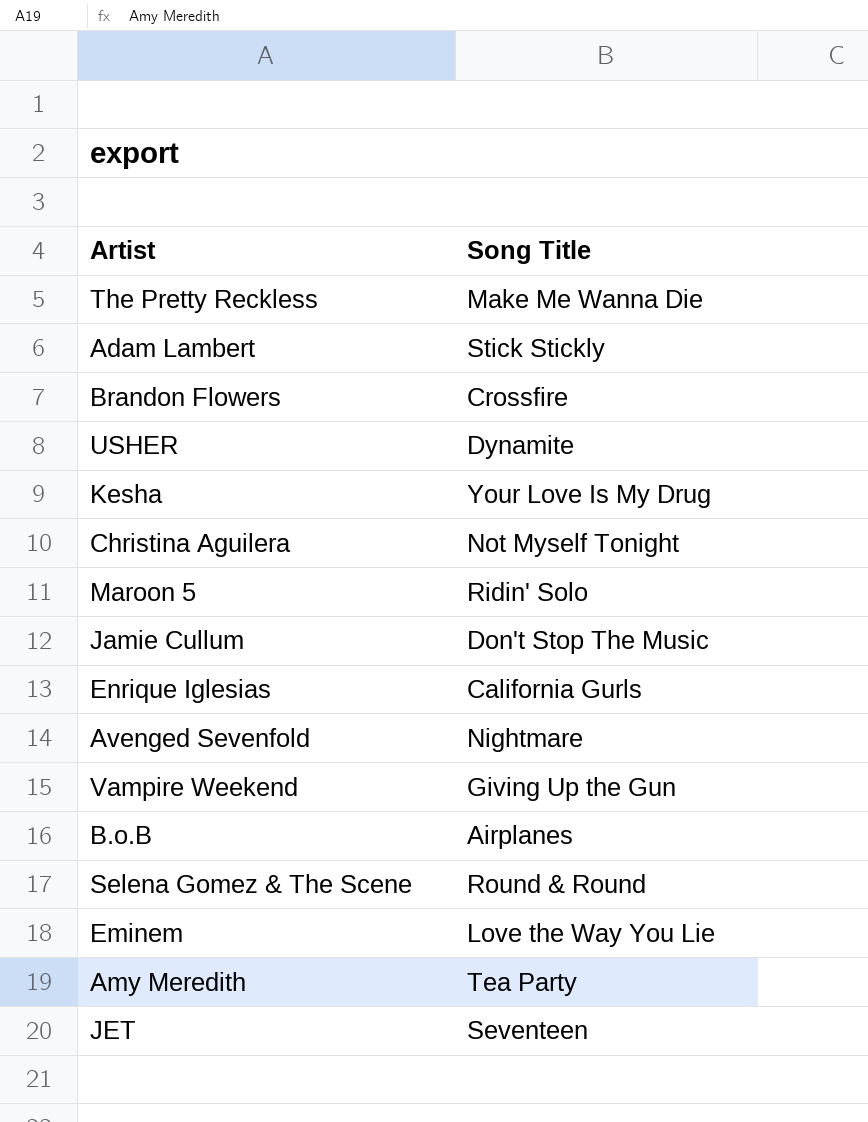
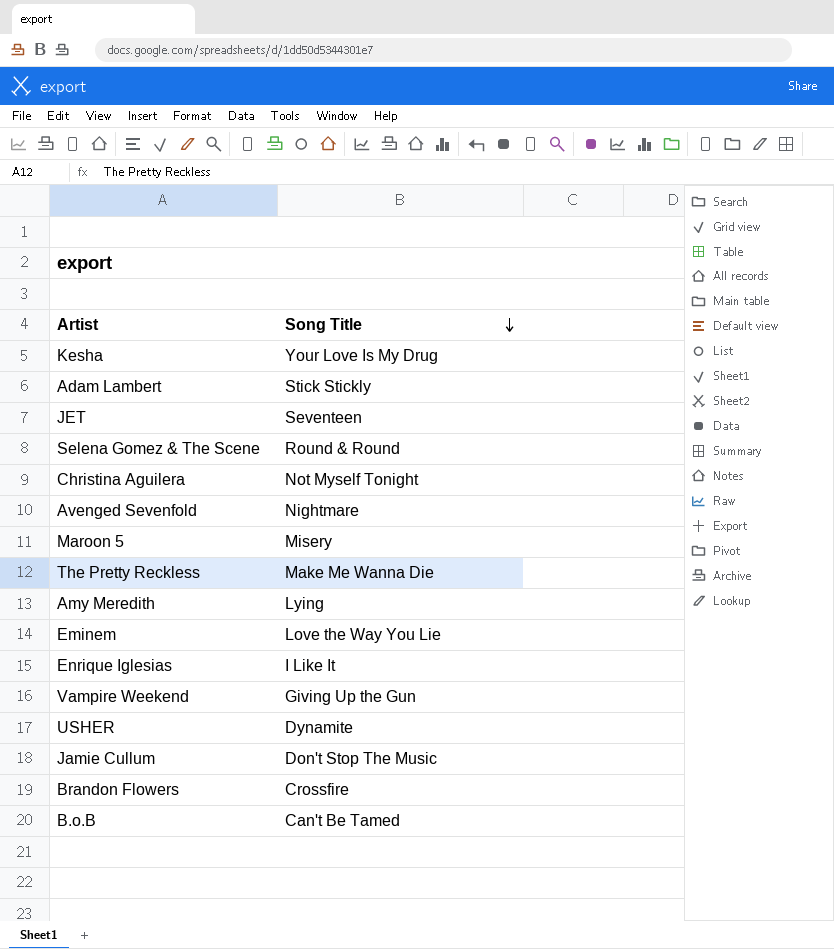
row order: none -> Song Title descending
Maroon 5 | Song Title: Ridin' Solo -> Misery
Amy Meredith | Song Title: Tea Party -> Lying
Enrique Iglesias | Song Title: California Gurls -> I Like It
B.o.B | Song Title: Airplanes -> Can't Be Tamed

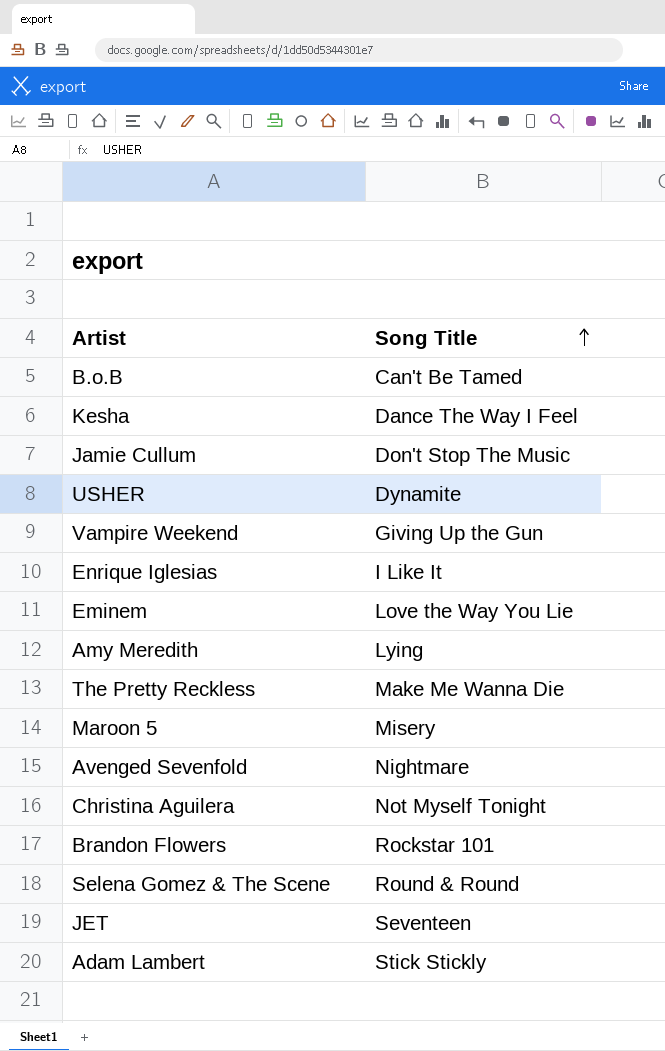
row order: Song Title descending -> Song Title ascending
Kesha | Song Title: Your Love Is My Drug -> Dance The Way I Feel
Brandon Flowers | Song Title: Crossfire -> Rockstar 101

